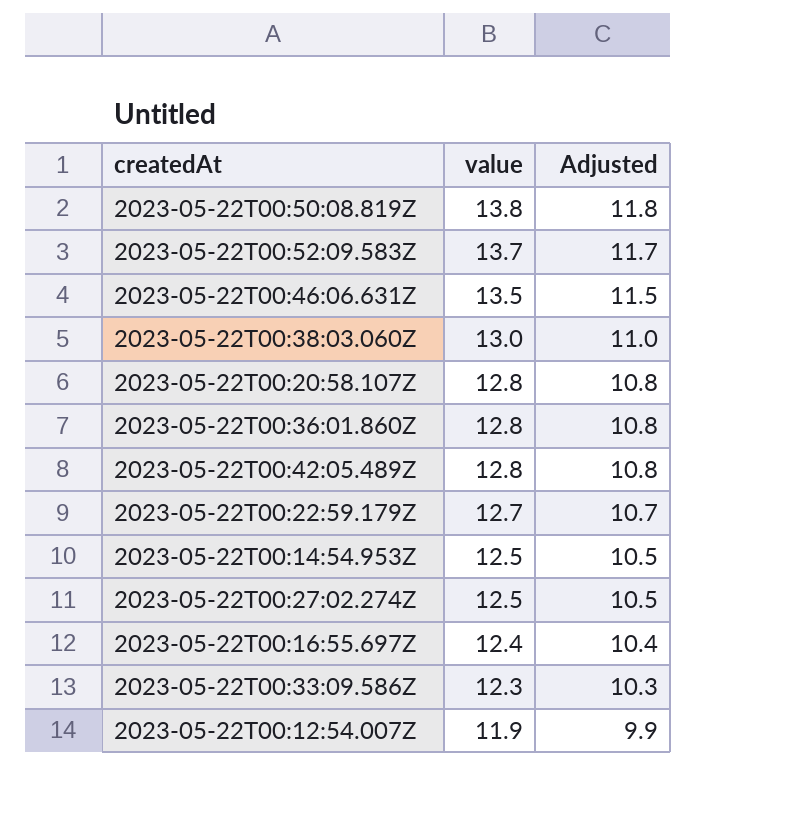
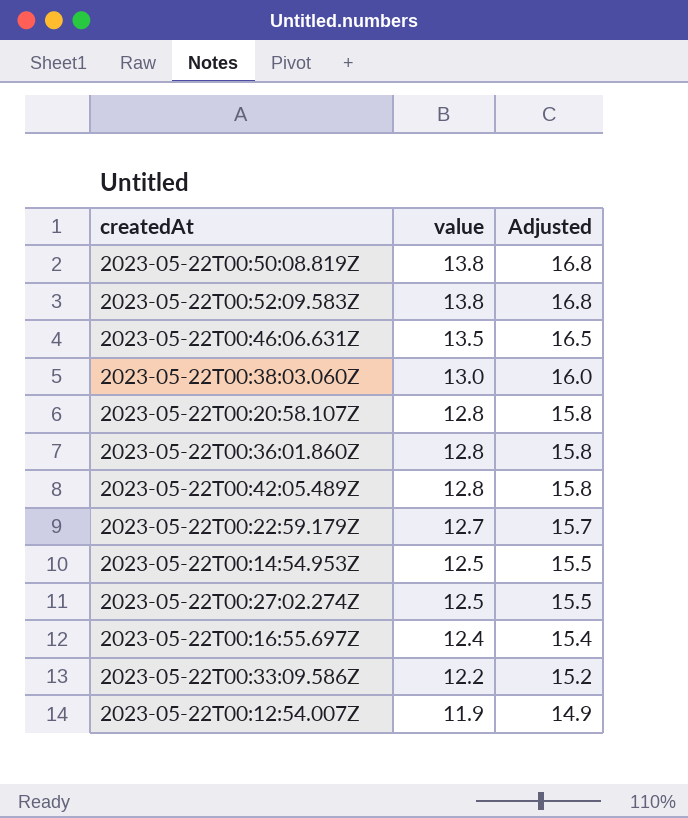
column Adjusted | formula: [value] - 2 -> [value] + 3
2023-05-22T00:52:09.583Z | value: 13.7 -> 13.8
2023-05-22T00:33:09.586Z | value: 12.3 -> 12.2

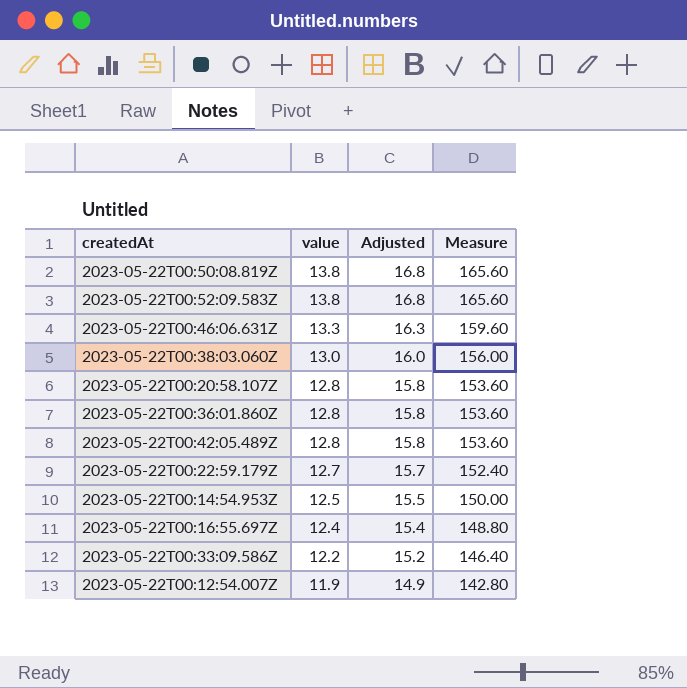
column Measure | formula: none -> [value] * 12
row 2023-05-22T00:27:02.274Z: 12.5 | 15.5 -> none
2023-05-22T00:46:06.631Z | value: 13.5 -> 13.3
2023-05-22T00:46:06.631Z | Adjusted: 16.5 -> 16.3

